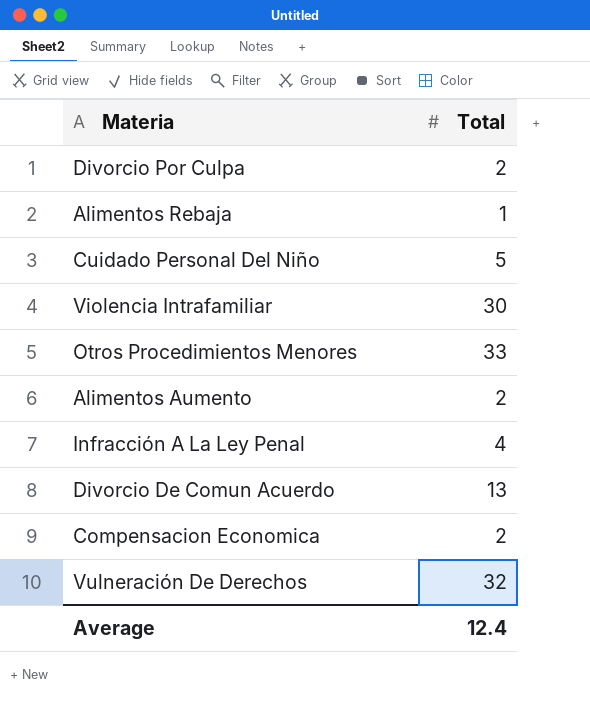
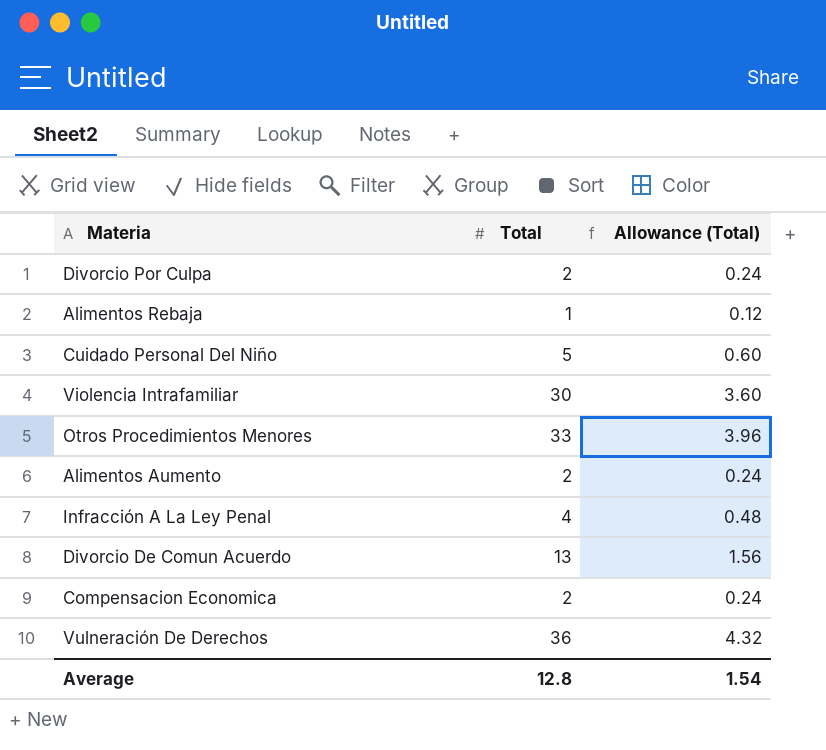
column Allowance (Total) | formula: none -> [Total] * 0.12
Vulneración De Derechos | Total: 32 -> 36
Average | Total: 12.4 -> 12.8

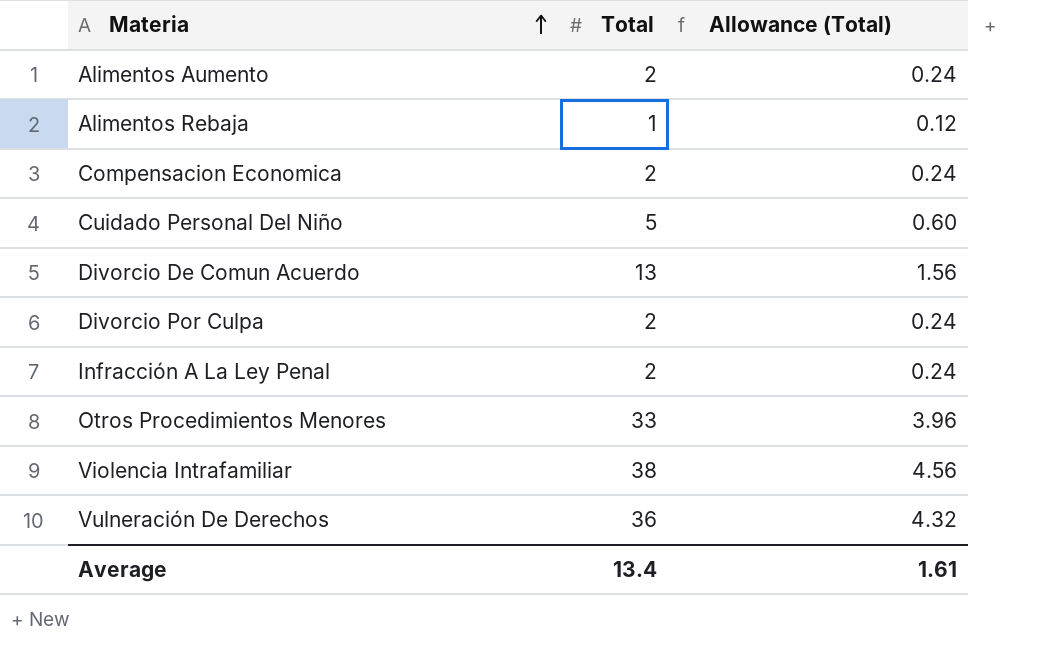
row order: none -> Materia ascending
Infracción A La Ley Penal | Total: 4 -> 2
Infracción A La Ley Penal | Allowance (Total): 0.48 -> 0.24
Violencia Intrafamiliar | Total: 30 -> 38
Violencia Intrafamiliar | Allowance (Total): 3.60 -> 4.56
Average | Total: 12.8 -> 13.4
Average | Allowance (Total): 1.54 -> 1.61

